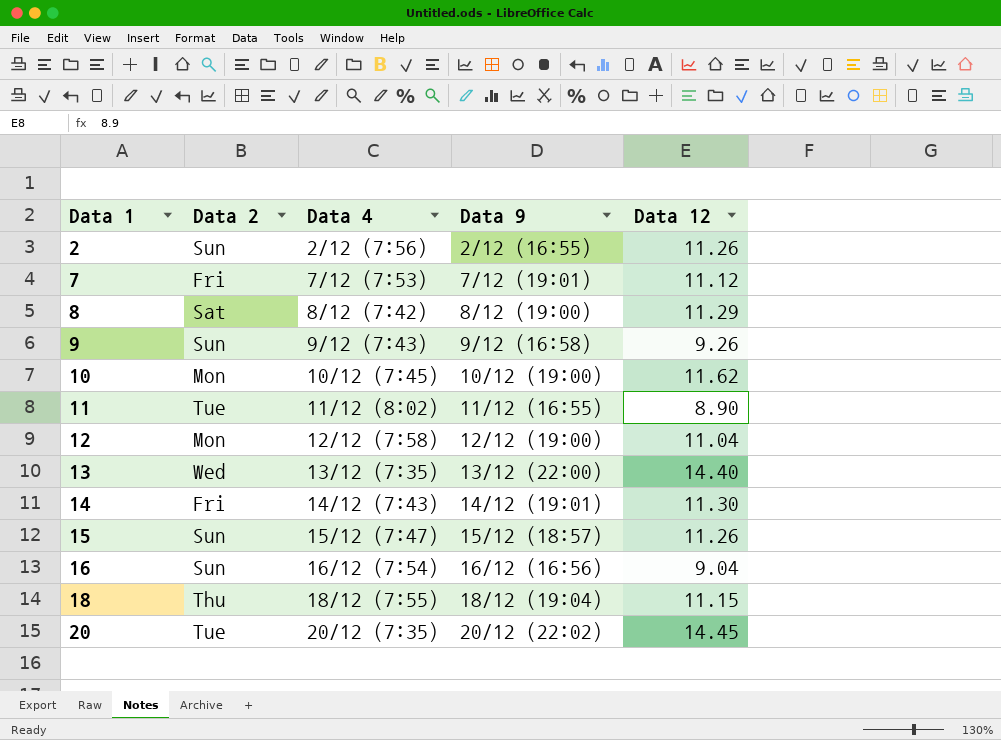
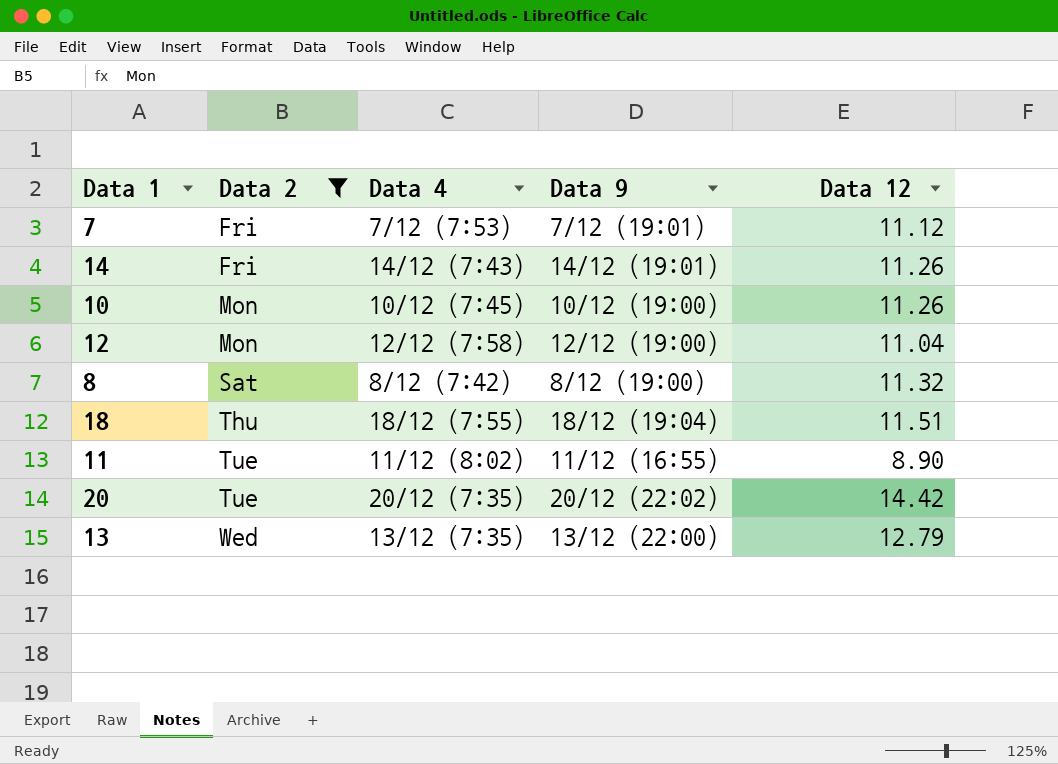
filter: none -> Data 2 != Sun
row order: Data 1 ascending -> Data 2 ascending
14 | Data 12: 11.30 -> 11.26
10 | Data 12: 11.62 -> 11.26
8 | Data 12: 11.29 -> 11.32
18 | Data 12: 11.15 -> 11.51
20 | Data 12: 14.45 -> 14.42
13 | Data 12: 14.40 -> 12.79

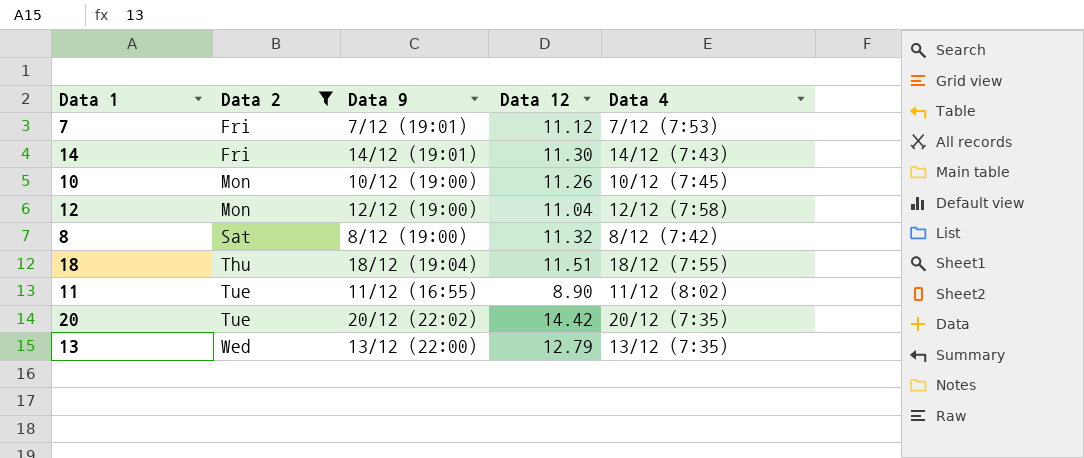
column Data 4 | position: 3 -> 5
14 | Data 12: 11.26 -> 11.30

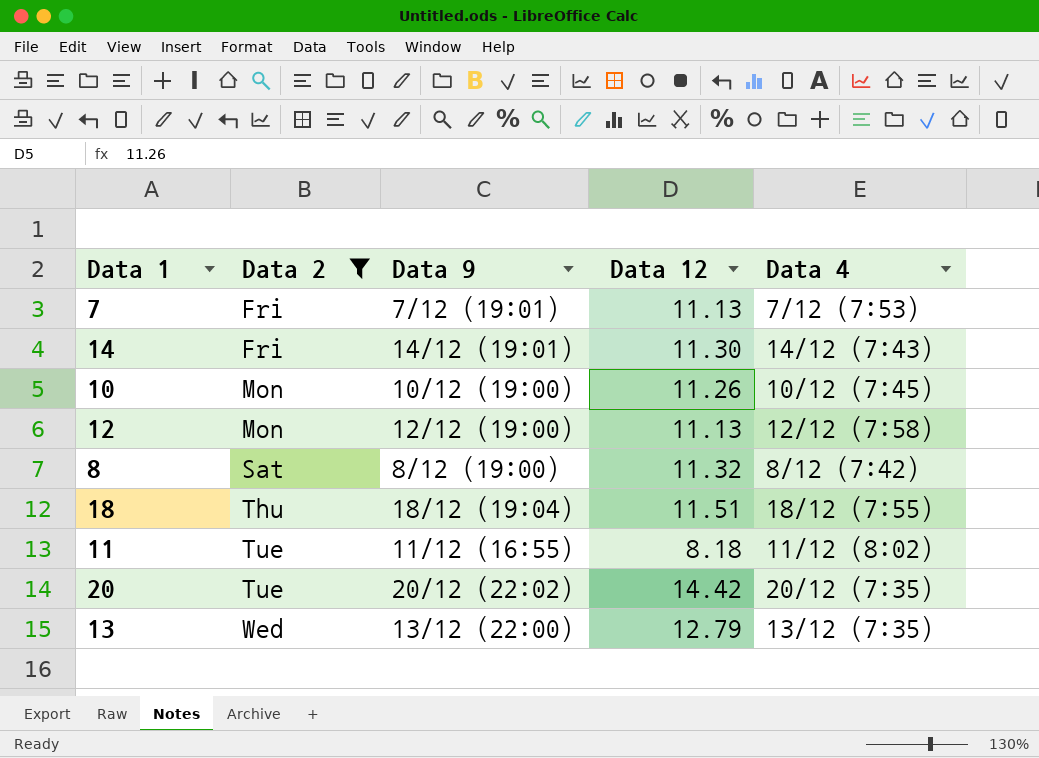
7 | Data 12: 11.12 -> 11.13
12 | Data 12: 11.04 -> 11.13
11 | Data 12: 8.90 -> 8.18

